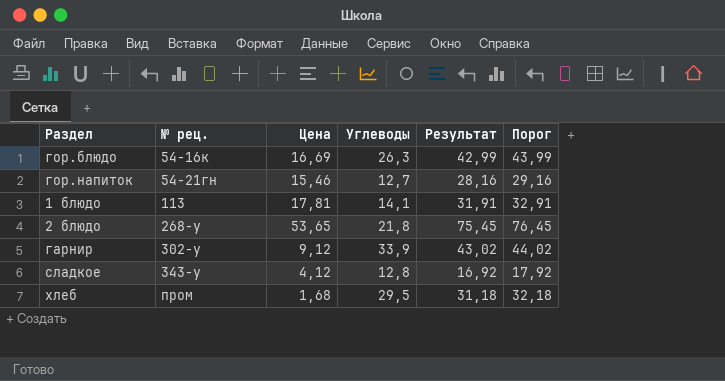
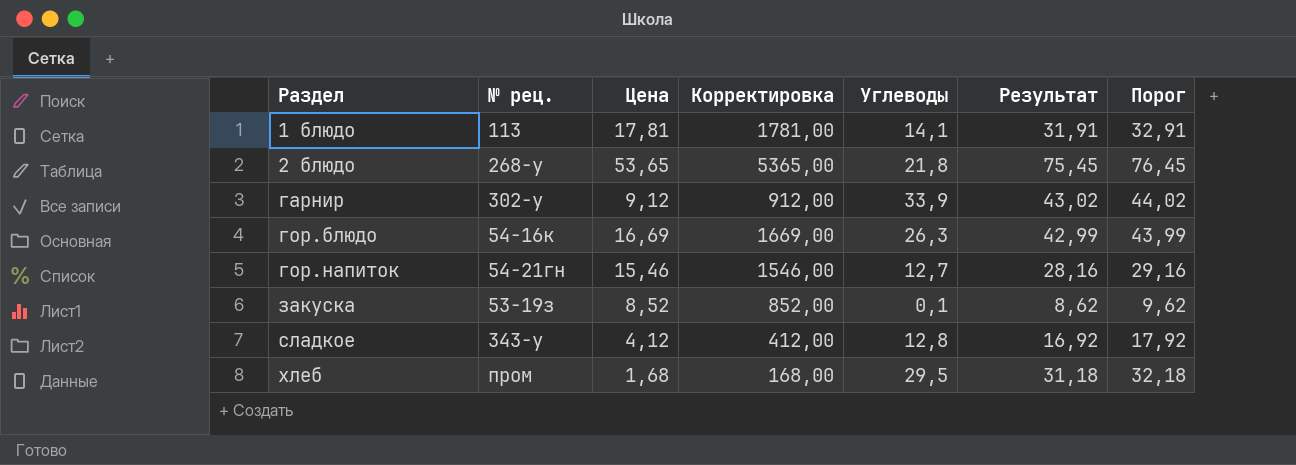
row order: № рец. ascending -> Раздел ascending
column Корректировка | formula: none -> [Цена] * 100
row закуска: none -> 53-19з | 8,52 | 852,00 | 0,1 | 8,62 | 9,62

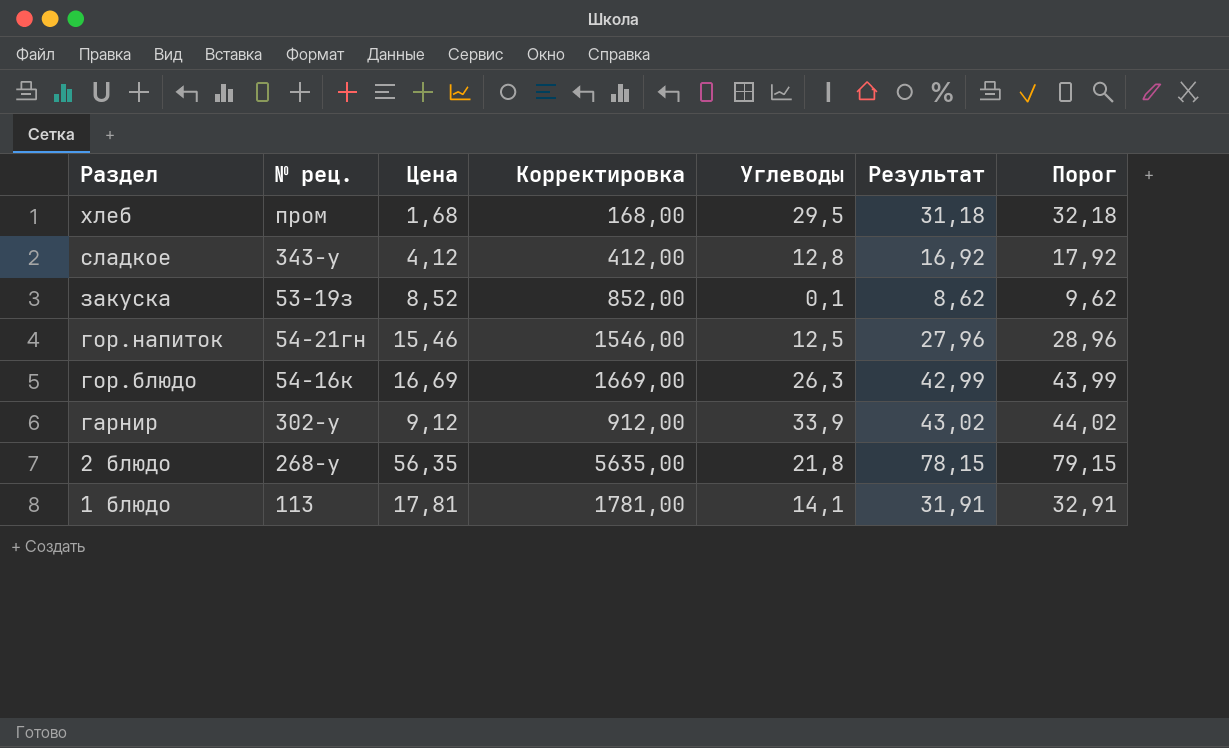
row order: Раздел ascending -> Раздел descending
гор.напиток | Углеводы: 12,7 -> 12,5
гор.напиток | Результат: 28,16 -> 27,96
гор.напиток | Порог: 29,16 -> 28,96
2 блюдо | Цена: 53,65 -> 56,35
2 блюдо | Корректировка: 5365,00 -> 5635,00
2 блюдо | Результат: 75,45 -> 78,15
2 блюдо | Порог: 76,45 -> 79,15

